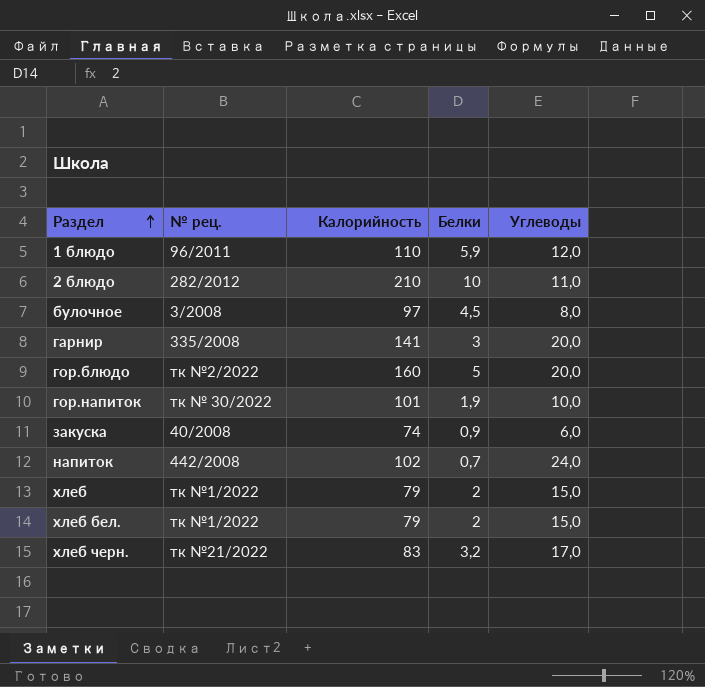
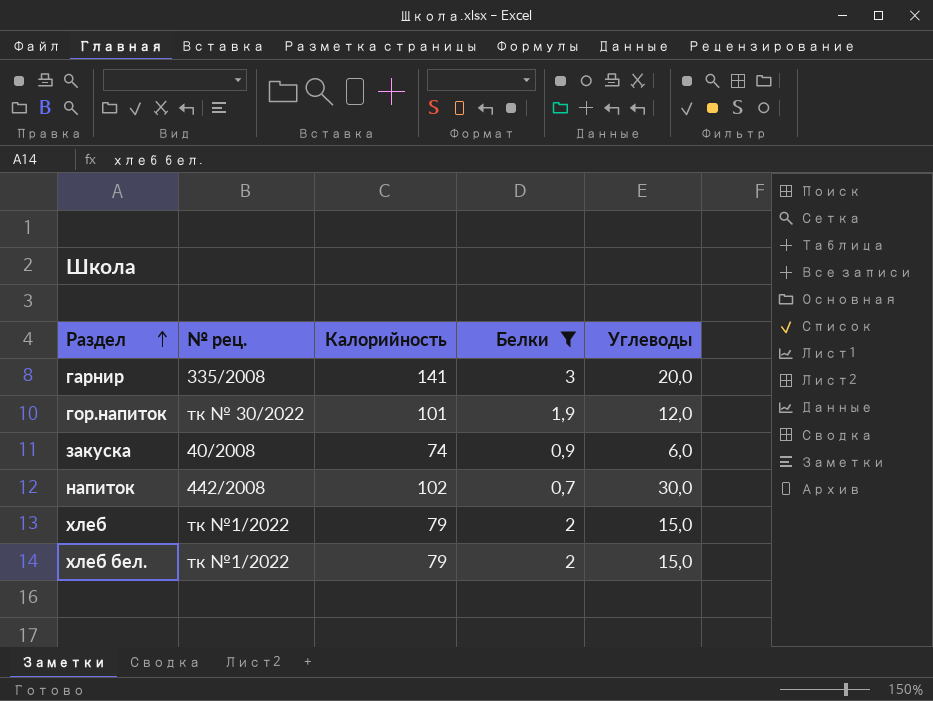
filter: none -> Белки <= 3
гор.напиток | Углеводы: 10,0 -> 12,0
напиток | Углеводы: 24,0 -> 30,0

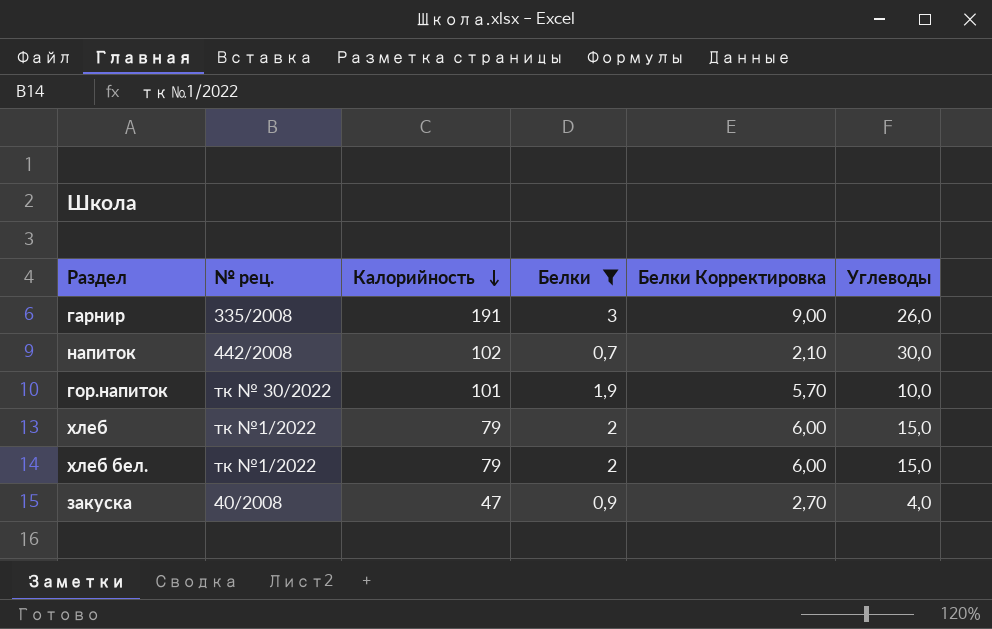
row order: Раздел ascending -> Калорийность descending
column Белки Корректировка | formula: none -> [Белки] * 3
гарнир | Калорийность: 141 -> 191
гарнир | Углеводы: 20,0 -> 26,0
гор.напиток | Углеводы: 12,0 -> 10,0
закуска | Калорийность: 74 -> 47
закуска | Углеводы: 6,0 -> 4,0

